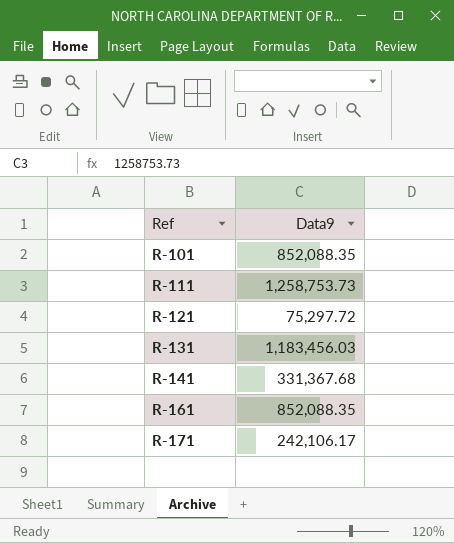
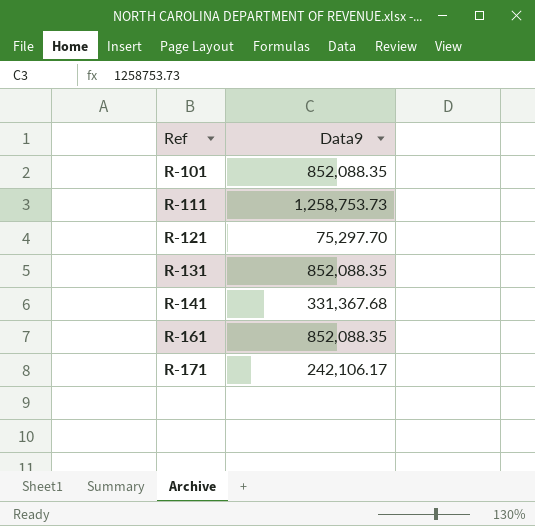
R-121 | Data9: 75,297.72 -> 75,297.70
R-131 | Data9: 1,183,456.03 -> 852,088.35

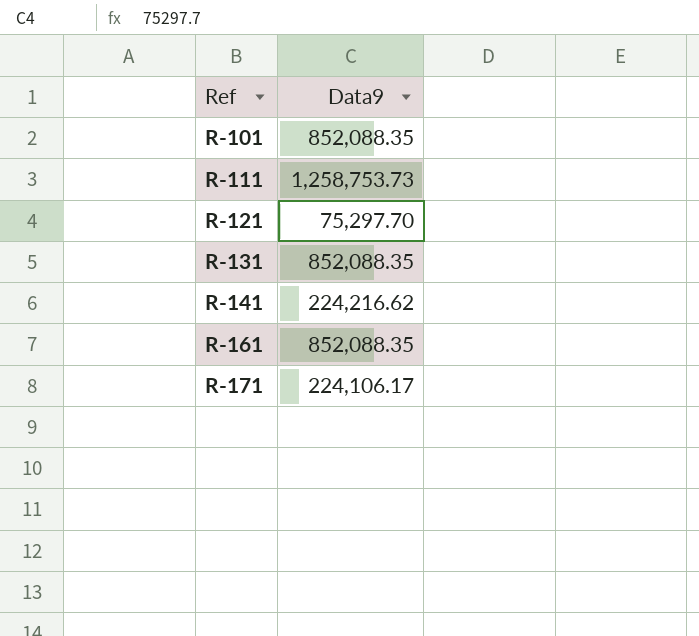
R-141 | Data9: 331,367.68 -> 224,216.62
R-171 | Data9: 242,106.17 -> 224,106.17

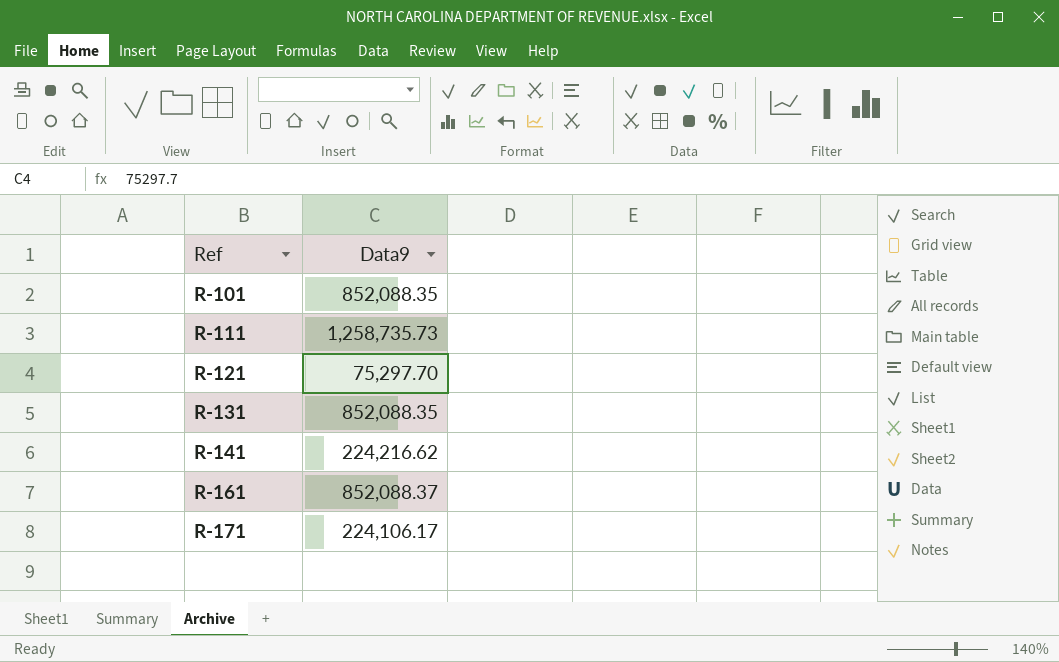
R-111 | Data9: 1,258,753.73 -> 1,258,735.73
R-161 | Data9: 852,088.35 -> 852,088.37

